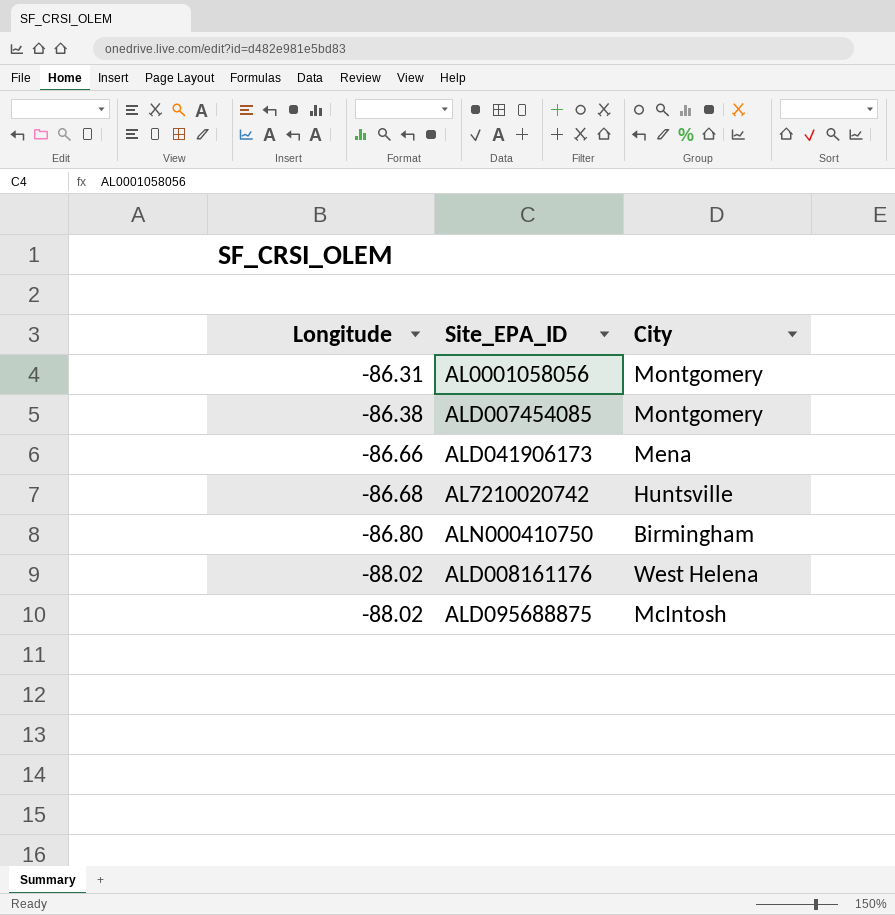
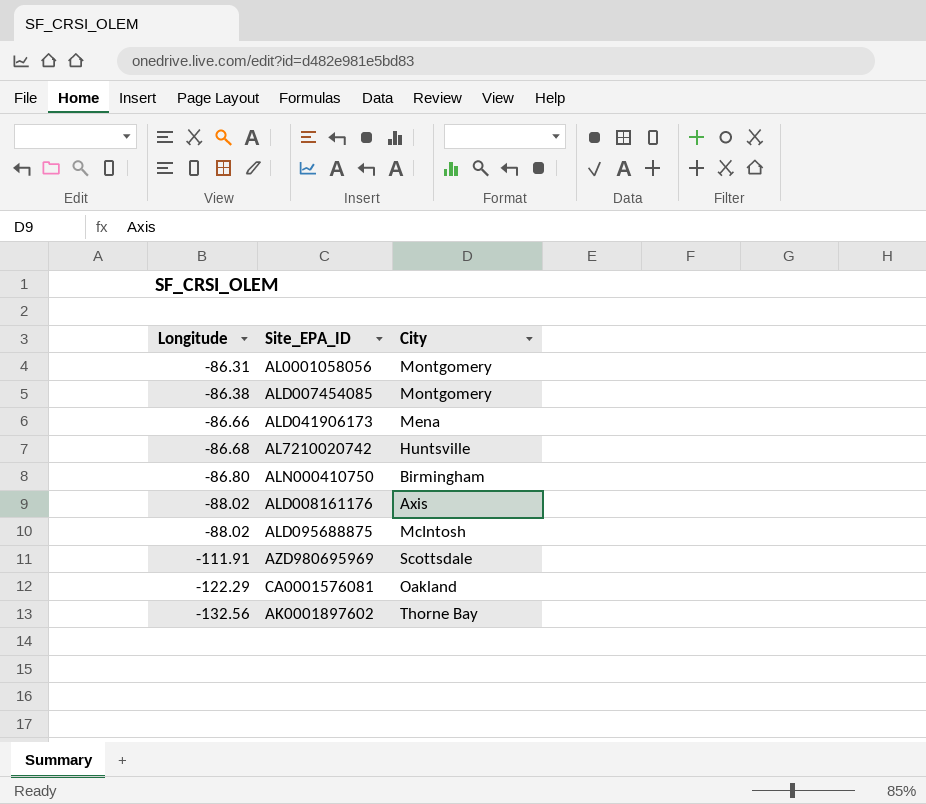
ALD008161176 | City: West Helena -> Axis
row AZD980695969: none -> -111.91 | Scottsdale
row CA0001576081: none -> -122.29 | Oakland
row AK0001897602: none -> -132.56 | Thorne Bay

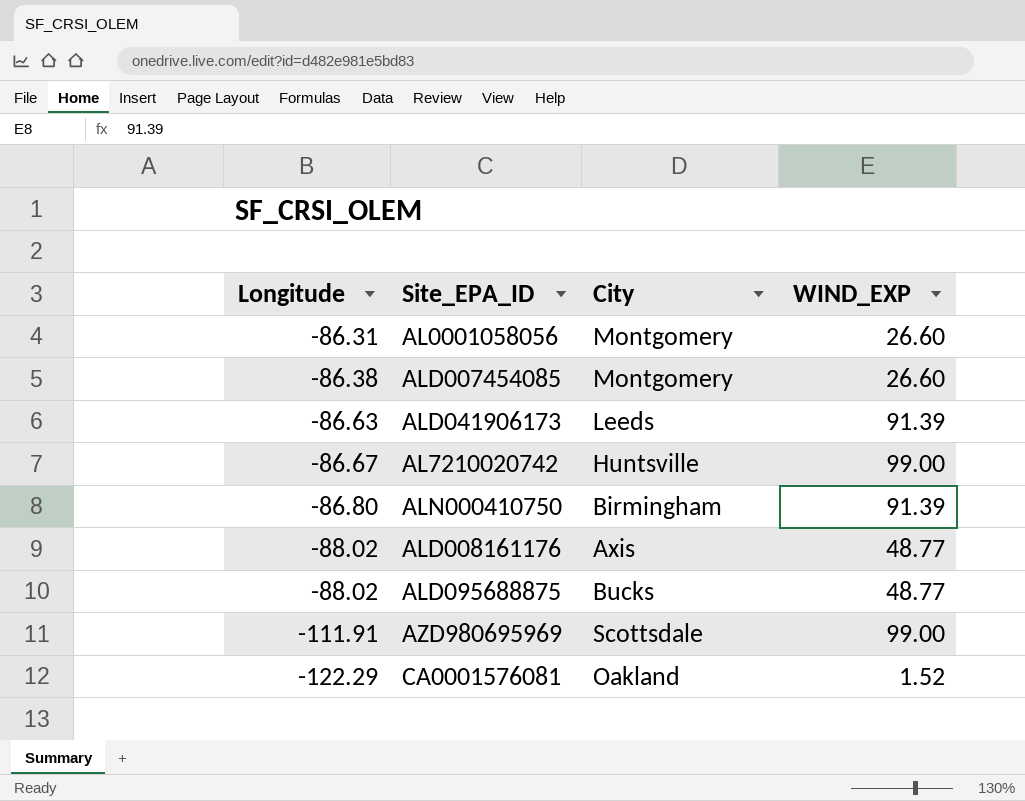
column WIND_EXP | position: none -> 4
row AK0001897602: -132.56 | Thorne Bay -> none
ALD041906173 | Longitude: -86.66 -> -86.63
ALD041906173 | City: Mena -> Leeds
AL7210020742 | Longitude: -86.68 -> -86.67
ALD095688875 | City: McIntosh -> Bucks

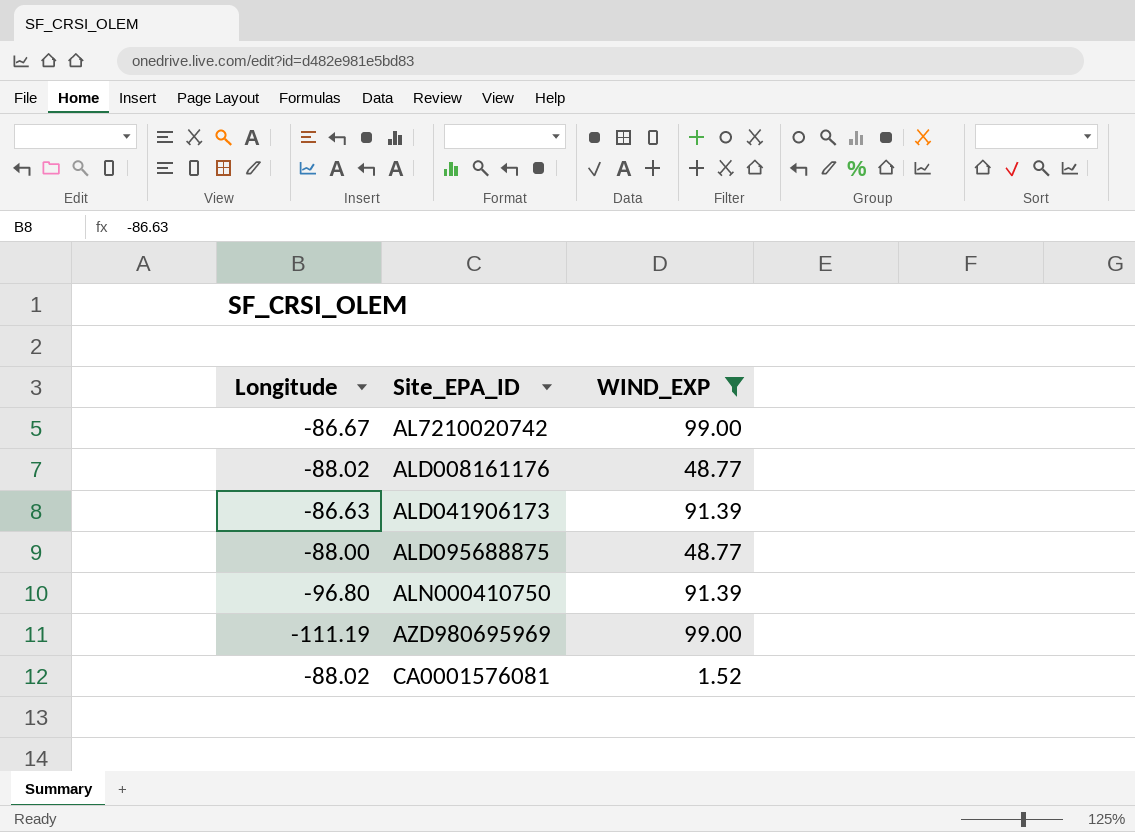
filter: none -> WIND_EXP != 26.60
row order: Longitude descending -> Site_EPA_ID ascending
column City | position: 3 -> none
ALD095688875 | Longitude: -88.02 -> -88.00
ALN000410750 | Longitude: -86.80 -> -96.80
AZD980695969 | Longitude: -111.91 -> -111.19
CA0001576081 | Longitude: -122.29 -> -88.02

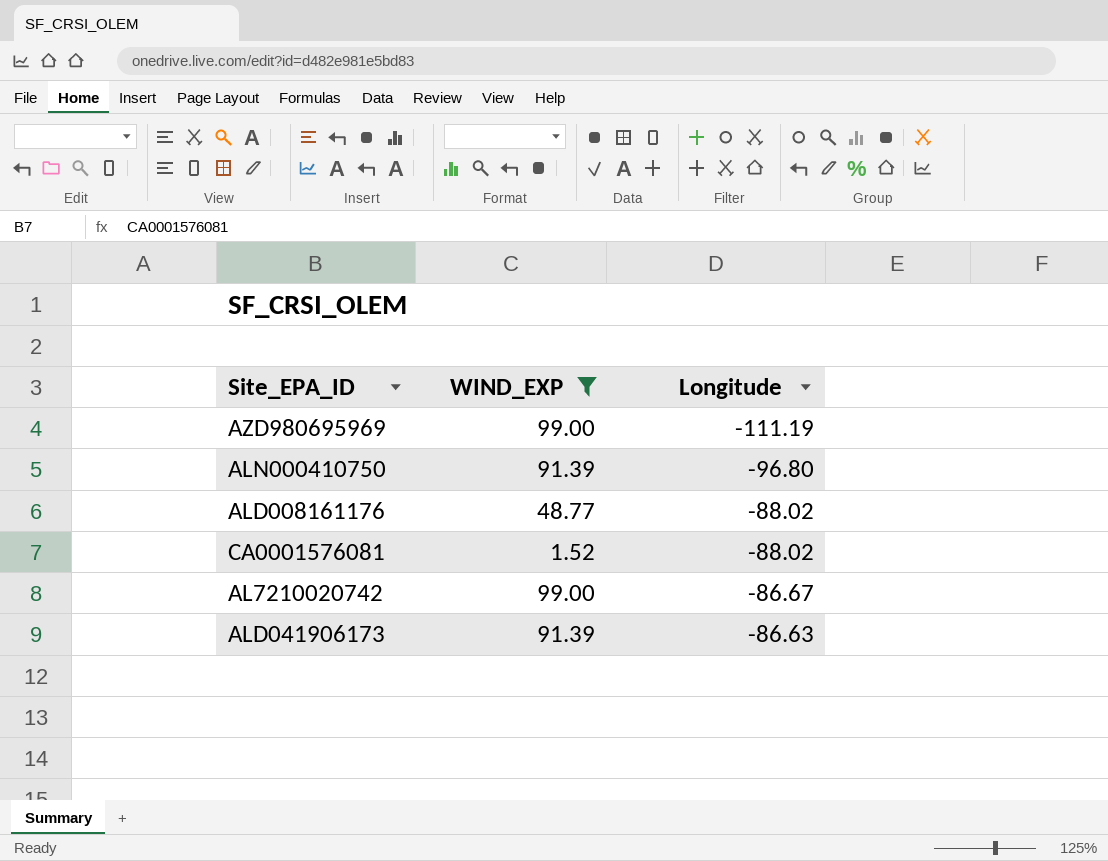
row order: Site_EPA_ID ascending -> Longitude ascending
column Longitude | position: 1 -> 3
row ALD095688875: -88.00 | 48.77 -> none

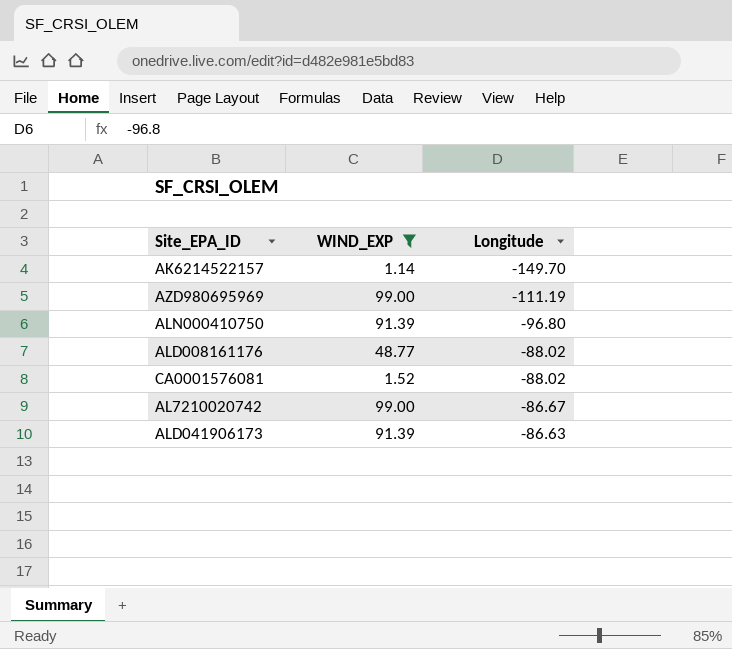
row AK6214522157: none -> 1.14 | -149.70

